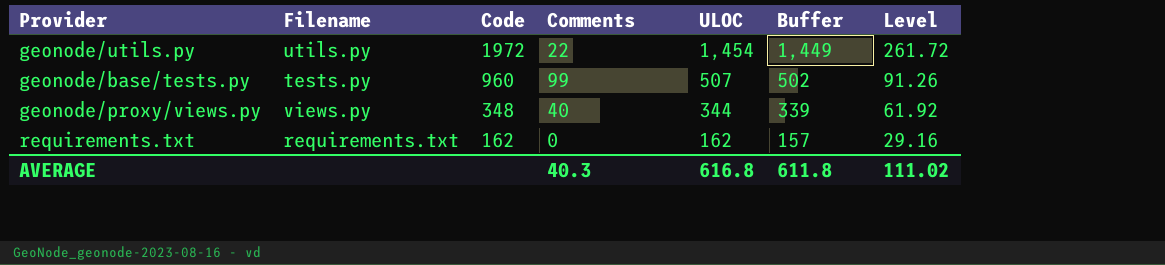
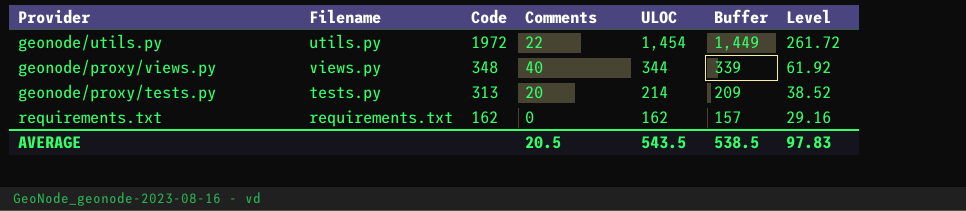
row geonode/base/tests.py: tests.py | 960 | 99 | 507 | 502 | 91.26 -> none
row geonode/proxy/tests.py: none -> tests.py | 313 | 20 | 214 | 209 | 38.52
AVERAGE | Comments: 40.3 -> 20.5
AVERAGE | ULOC: 616.8 -> 543.5
AVERAGE | Buffer: 611.8 -> 538.5
AVERAGE | Level: 111.02 -> 97.83

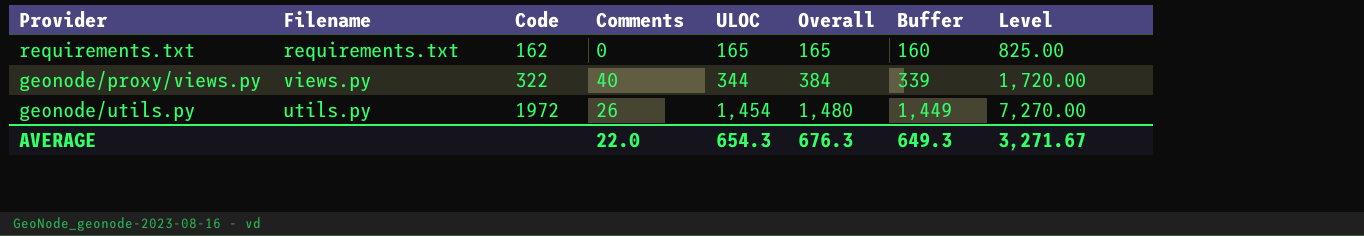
row order: Code descending -> Code ascending
column Overall | formula: none -> [Comments] + [ULOC]
column Level | formula: [ULOC] * 0.18 -> [ULOC] * 5
row geonode/proxy/tests.py: tests.py | 313 | 20 | 214 | 209 | 38.52 -> none
requirements.txt | ULOC: 162 -> 165
requirements.txt | Buffer: 157 -> 160
geonode/proxy/views.py | Code: 348 -> 322
geonode/utils.py | Comments: 22 -> 26
AVERAGE | Comments: 20.5 -> 22.0
AVERAGE | ULOC: 543.5 -> 654.3
AVERAGE | Buffer: 538.5 -> 649.3
AVERAGE | Level: 97.83 -> 3,271.67

